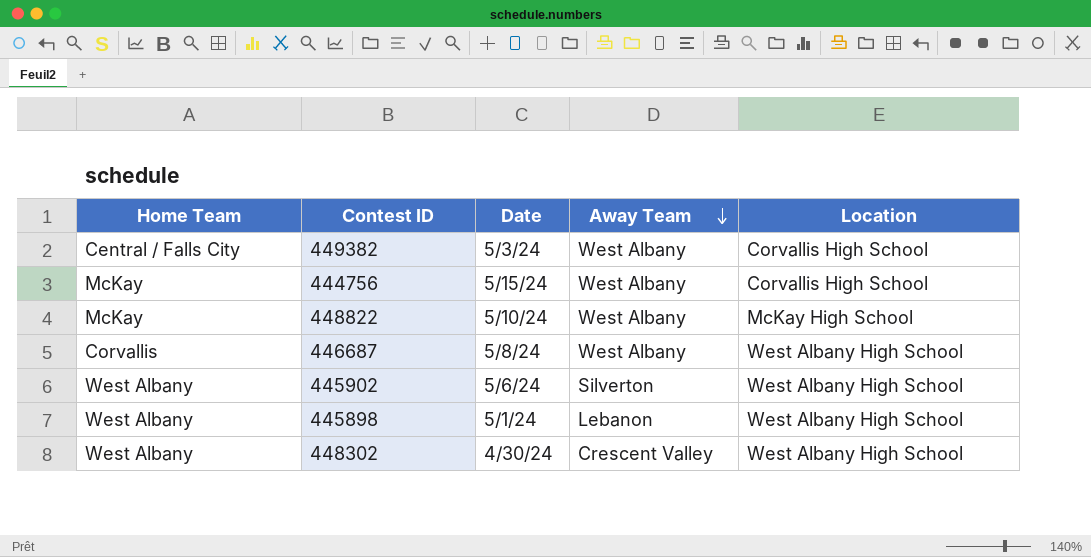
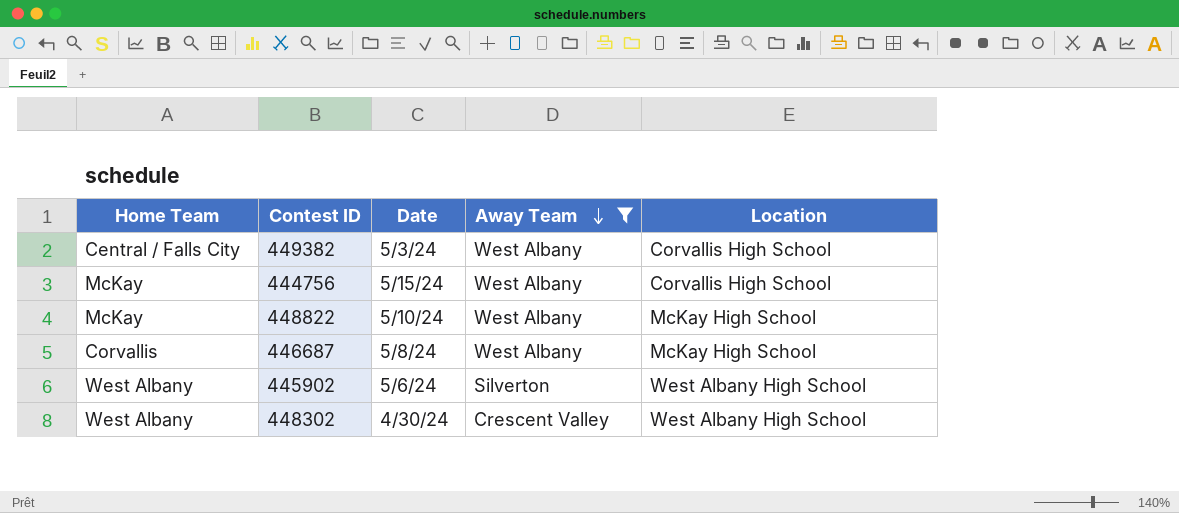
filter: none -> Away Team != Lebanon
446687 | Location: West Albany High School -> McKay High School

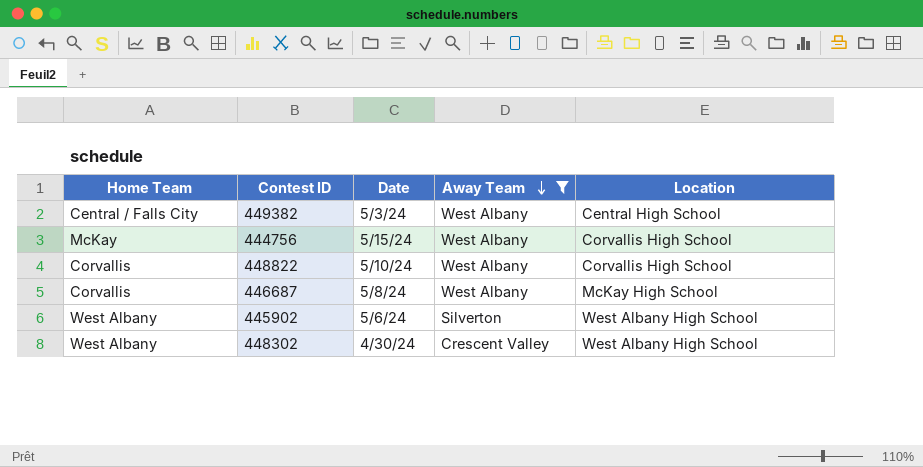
449382 | Location: Corvallis High School -> Central High School
448822 | Home Team: McKay -> Corvallis
448822 | Location: McKay High School -> Corvallis High School

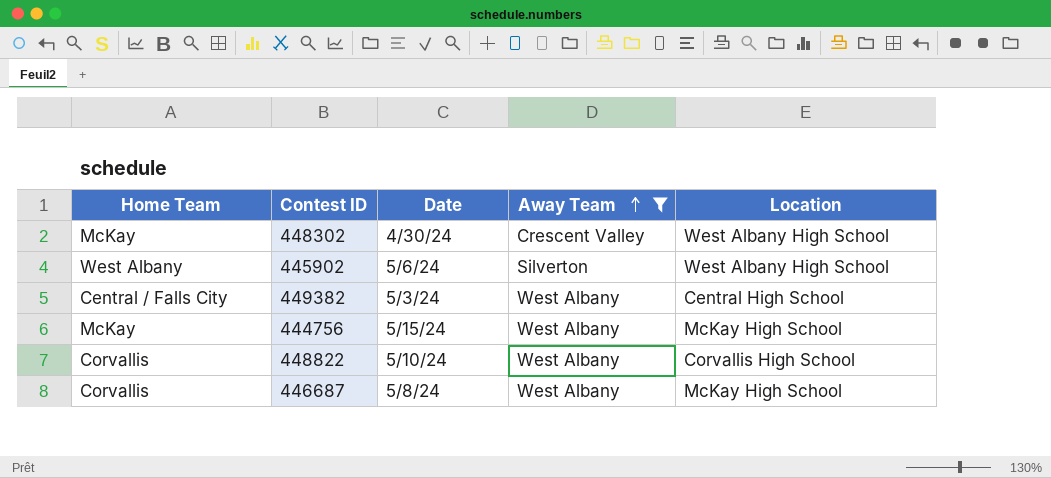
row order: Away Team descending -> Away Team ascending
448302 | Home Team: West Albany -> McKay
444756 | Location: Corvallis High School -> McKay High School

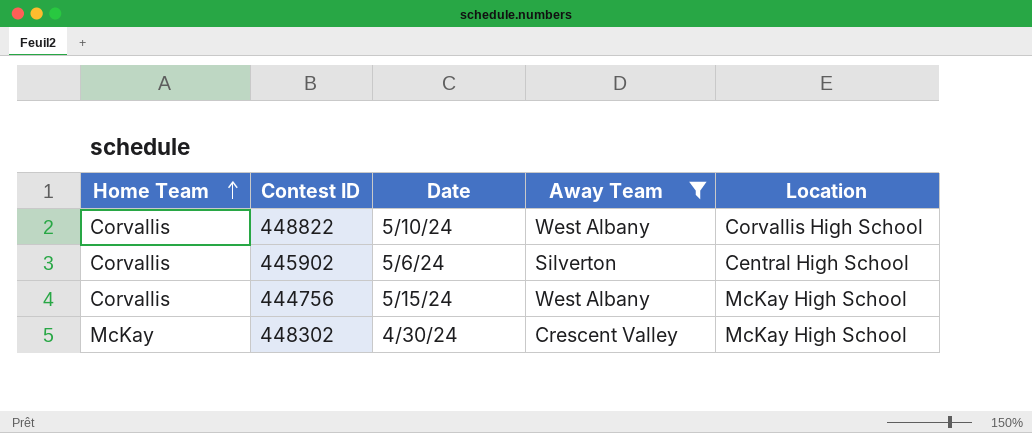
row order: Away Team ascending -> Home Team ascending
row 449382: Central / Falls City | 5/3/24 | West Albany | Central High School -> none
row 446687: Corvallis | 5/8/24 | West Albany | McKay High School -> none
445902 | Home Team: West Albany -> Corvallis
445902 | Location: West Albany High School -> Central High School
444756 | Home Team: McKay -> Corvallis
448302 | Location: West Albany High School -> McKay High School

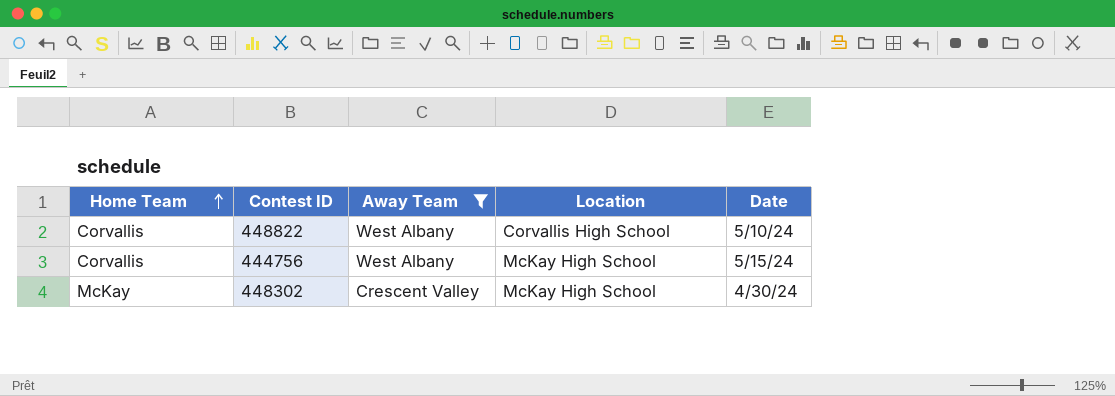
column Date | position: 3 -> 5
row 445902: Corvallis | 5/6/24 | Silverton | Central High School -> none

